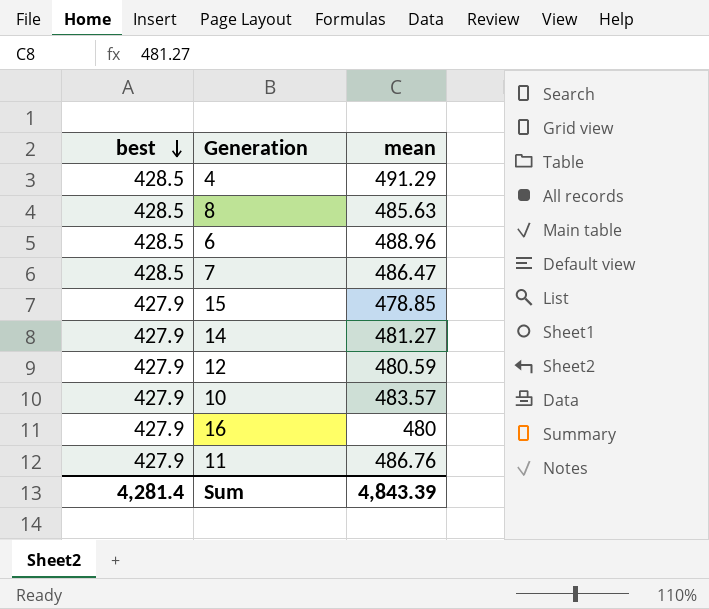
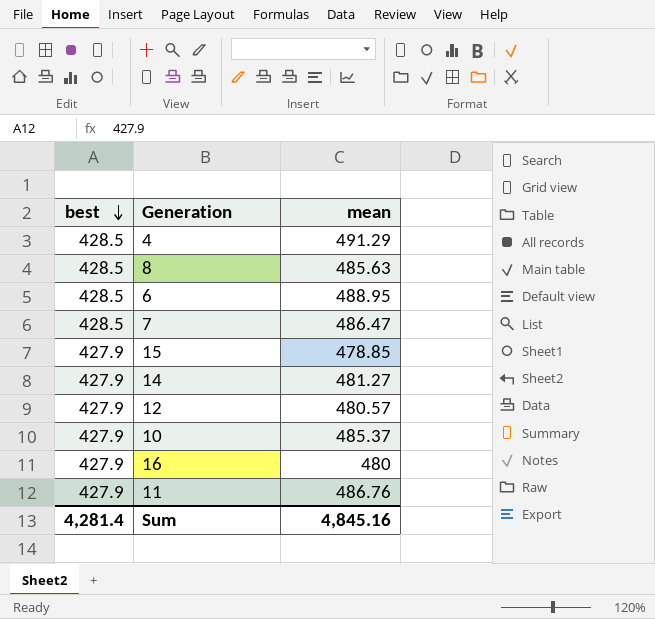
6 | mean: 488.96 -> 488.95
12 | mean: 480.59 -> 480.57
10 | mean: 483.57 -> 485.37
Sum | mean: 4,843.39 -> 4,845.16

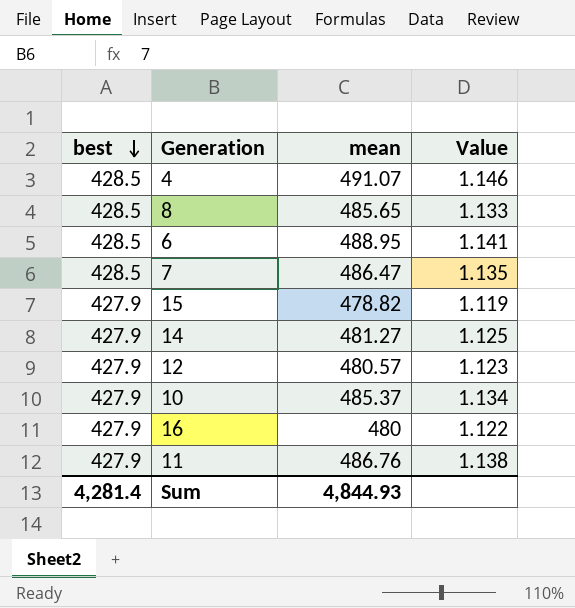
column Value | formula: none -> [mean] / [best]
4 | mean: 491.29 -> 491.07
8 | mean: 485.63 -> 485.65
15 | mean: 478.85 -> 478.82
Sum | mean: 4,845.16 -> 4,844.93

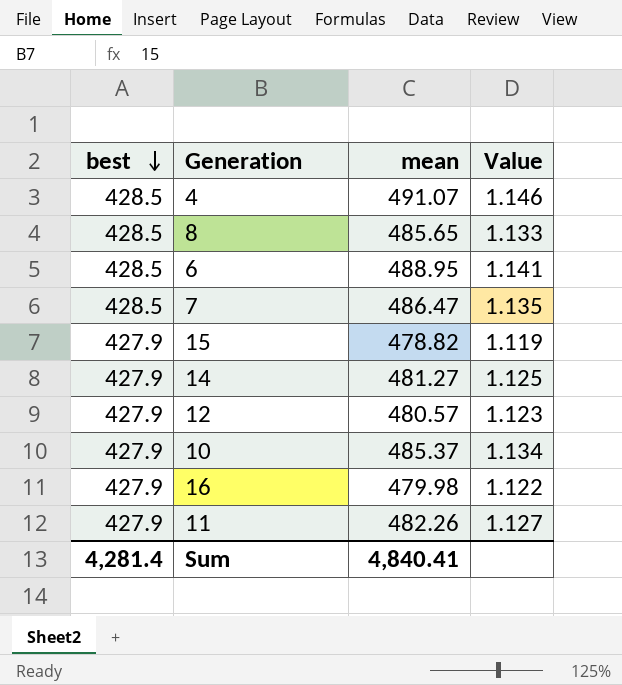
16 | mean: 480 -> 479.98
11 | mean: 486.76 -> 482.26
11 | Value: 1.138 -> 1.127
Sum | mean: 4,844.93 -> 4,840.41

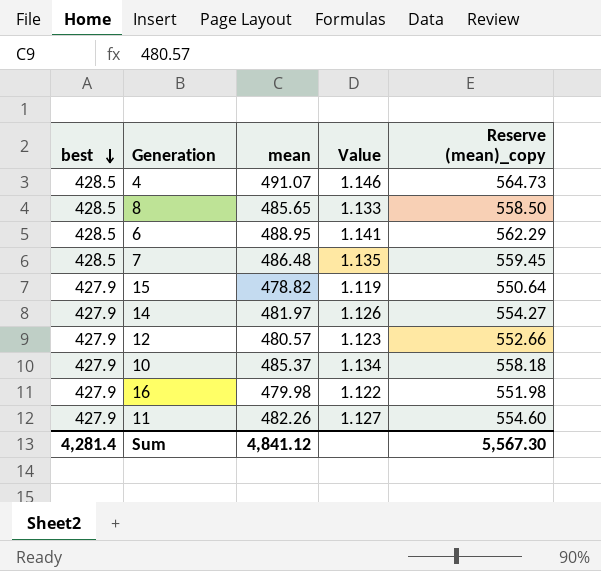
column Reserve (mean)_copy | formula: none -> [mean] * 1.15
7 | mean: 486.47 -> 486.48
14 | mean: 481.27 -> 481.97
14 | Value: 1.125 -> 1.126
Sum | mean: 4,840.41 -> 4,841.12

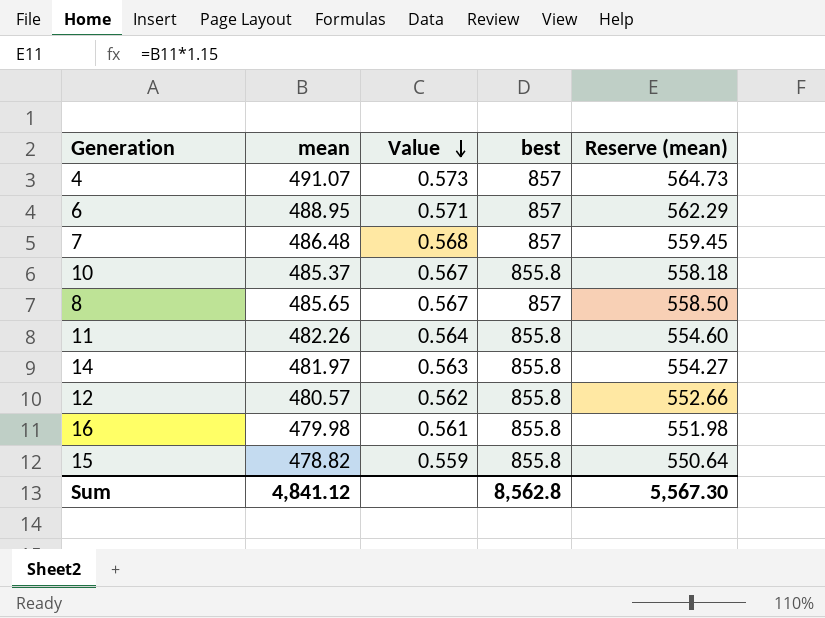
row order: best descending -> Value descending
column best | position: 1 -> 4
column name: Reserve (mean)_copy -> Reserve (mean)
4 | Value: 1.146 -> 0.573
4 | best: 428.5 -> 857
6 | Value: 1.141 -> 0.571
6 | best: 428.5 -> 857
7 | Value: 1.135 -> 0.568
7 | best: 428.5 -> 857
10 | Value: 1.134 -> 0.567
10 | best: 427.9 -> 855.8
8 | Value: 1.133 -> 0.567
8 | best: 428.5 -> 857
11 | Value: 1.127 -> 0.564
11 | best: 427.9 -> 855.8
14 | Value: 1.126 -> 0.563
14 | best: 427.9 -> 855.8
12 | Value: 1.123 -> 0.562
12 | best: 427.9 -> 855.8
16 | Value: 1.122 -> 0.561
16 | best: 427.9 -> 855.8
15 | Value: 1.119 -> 0.559
15 | best: 427.9 -> 855.8
Sum | best: 4,281.4 -> 8,562.8

